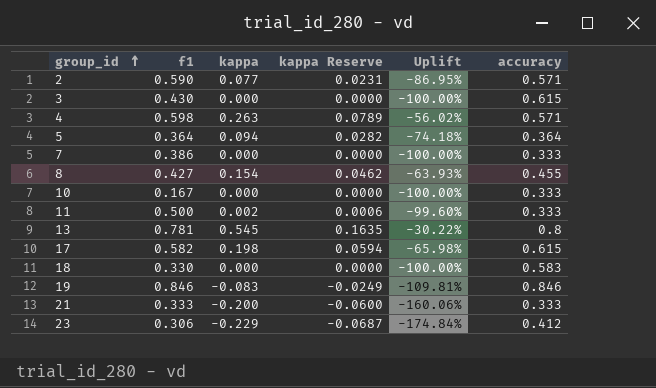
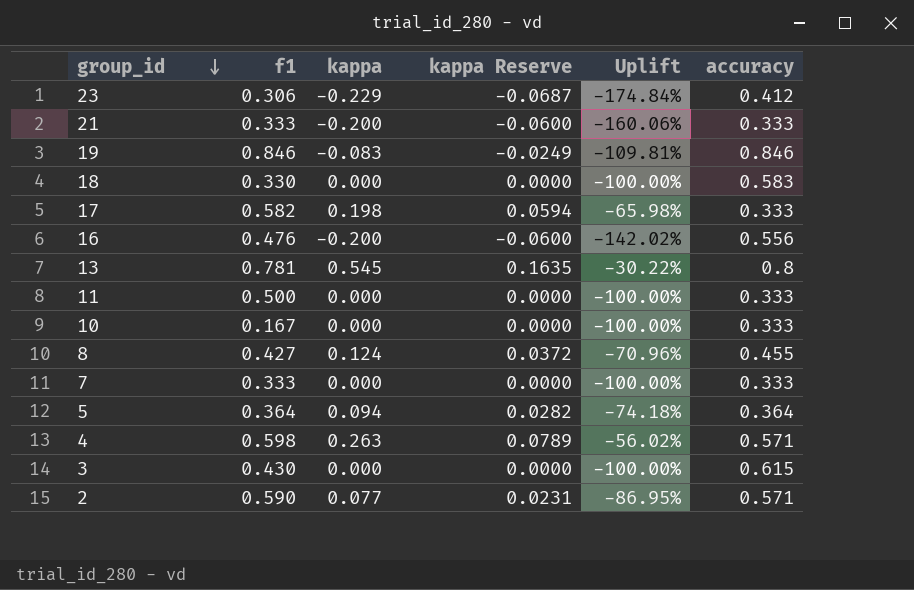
row order: group_id ascending -> group_id descending
17 | accuracy: 0.615 -> 0.333
row 16: none -> 0.476 | -0.200 | -0.0600 | -142.02% | 0.556
11 | kappa: 0.002 -> 0.000
11 | kappa Reserve: 0.0006 -> 0.0000
11 | Uplift: -99.60% -> -100.00%
8 | kappa: 0.154 -> 0.124
8 | kappa Reserve: 0.0462 -> 0.0372
8 | Uplift: -63.93% -> -70.96%
7 | f1: 0.386 -> 0.333

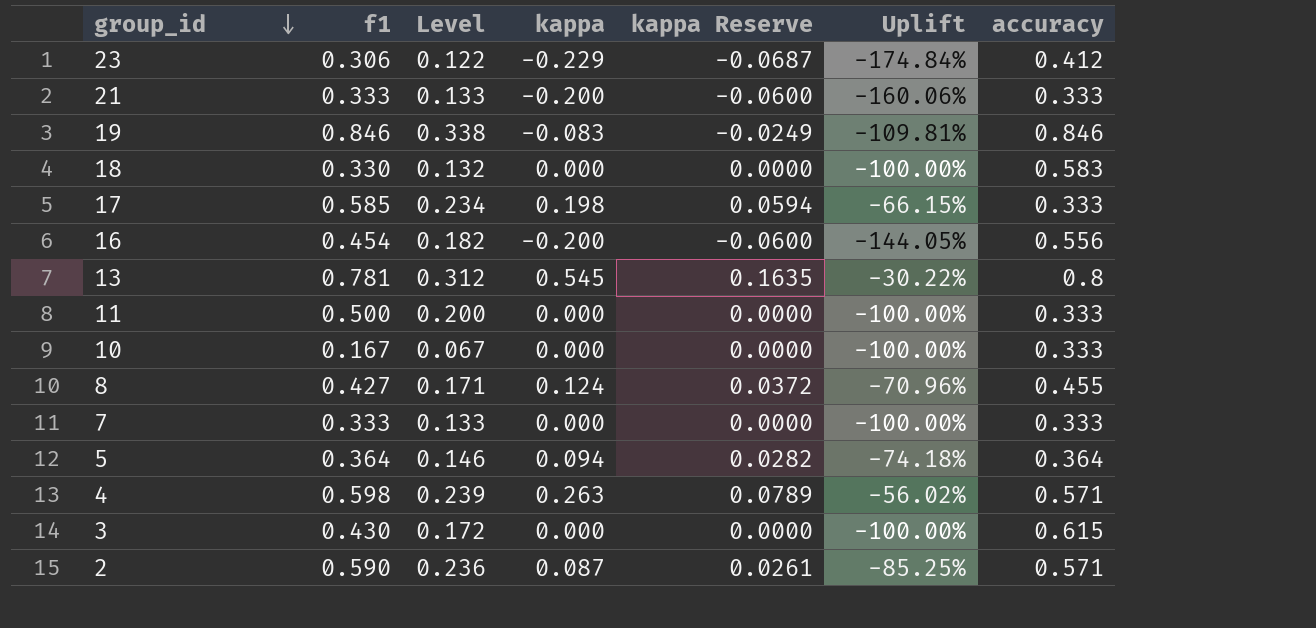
column Level | formula: none -> [f1] * 0.4
17 | f1: 0.582 -> 0.585
17 | Uplift: -65.98% -> -66.15%
16 | f1: 0.476 -> 0.454
16 | Uplift: -142.02% -> -144.05%
2 | kappa: 0.077 -> 0.087
2 | kappa Reserve: 0.0231 -> 0.0261
2 | Uplift: -86.95% -> -85.25%

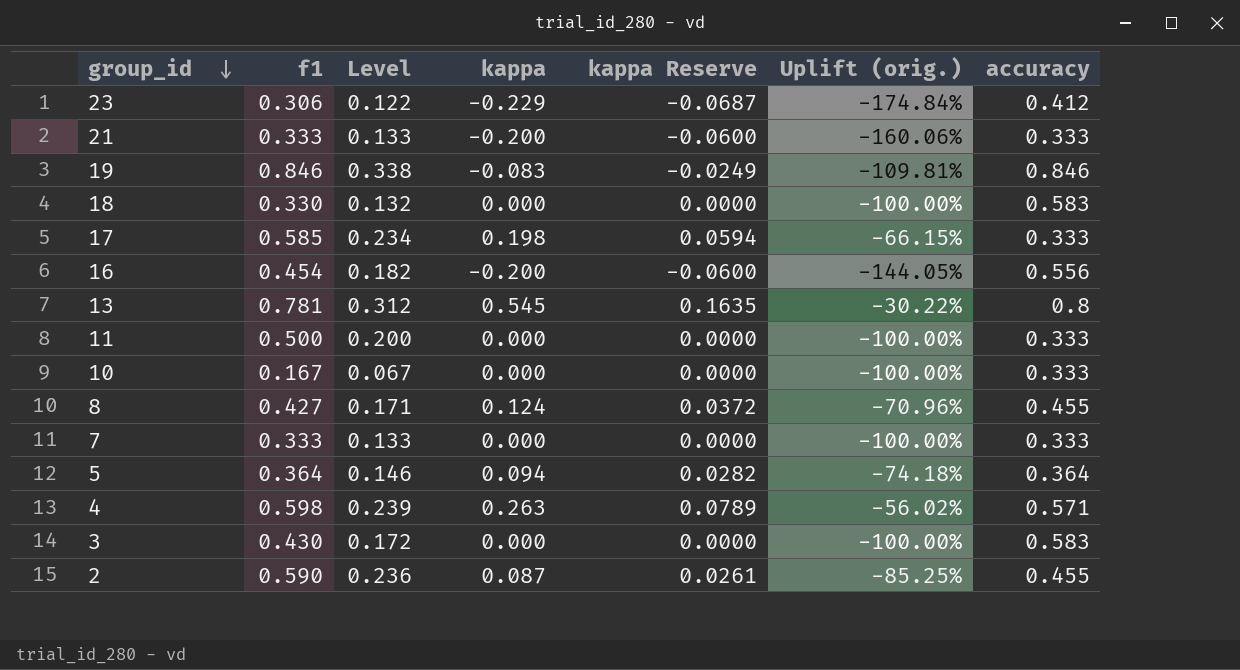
column name: Uplift -> Uplift (orig.)
3 | accuracy: 0.615 -> 0.583
2 | accuracy: 0.571 -> 0.455

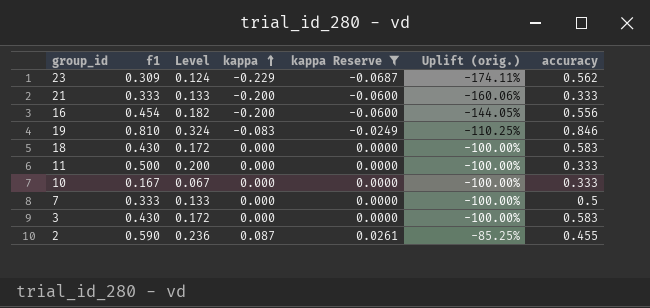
filter: none -> kappa Reserve <= 0.0261
row order: group_id descending -> kappa ascending
23 | f1: 0.306 -> 0.309
23 | Level: 0.122 -> 0.124
23 | Uplift (orig.): -174.84% -> -174.11%
23 | accuracy: 0.412 -> 0.562
19 | f1: 0.846 -> 0.810
19 | Level: 0.338 -> 0.324
19 | Uplift (orig.): -109.81% -> -110.25%
18 | f1: 0.330 -> 0.430
18 | Level: 0.132 -> 0.172
7 | accuracy: 0.333 -> 0.5

